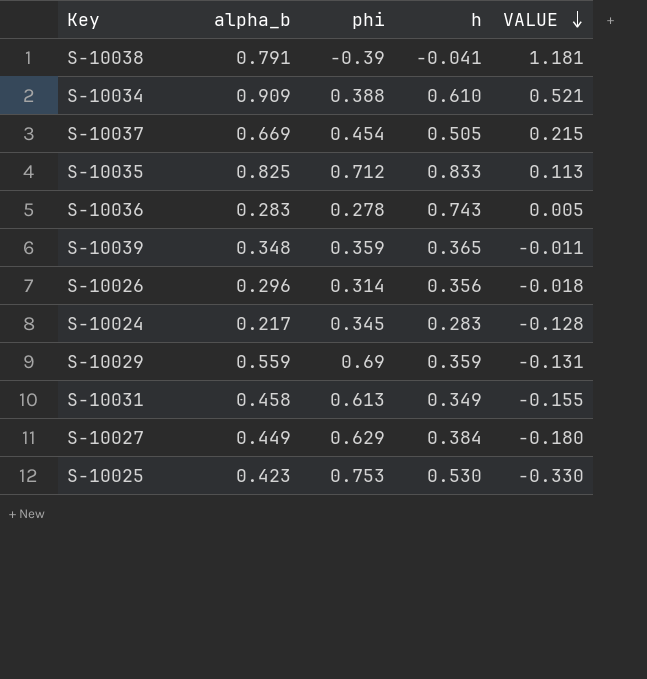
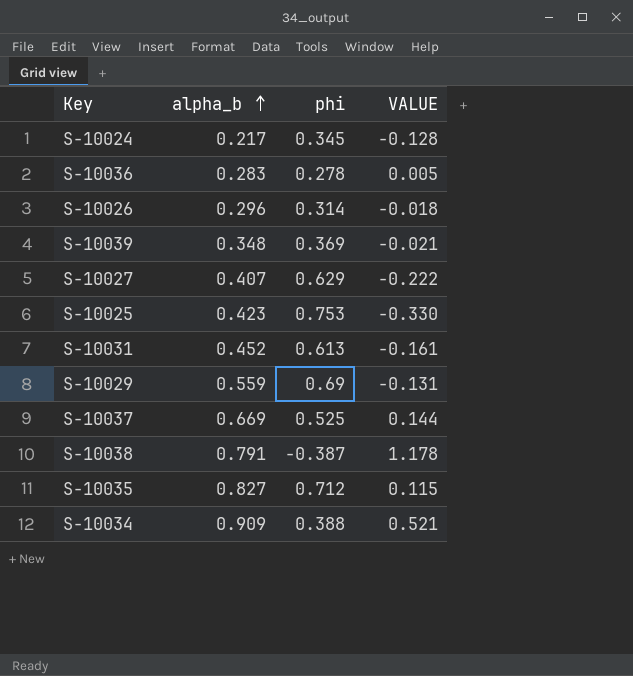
row order: VALUE descending -> alpha_b ascending
column h | position: 4 -> none
S-10039 | phi: 0.359 -> 0.369
S-10039 | VALUE: -0.011 -> -0.021
S-10027 | alpha_b: 0.449 -> 0.407
S-10027 | VALUE: -0.180 -> -0.222
S-10031 | alpha_b: 0.458 -> 0.452
S-10031 | VALUE: -0.155 -> -0.161
S-10037 | phi: 0.454 -> 0.525
S-10037 | VALUE: 0.215 -> 0.144
S-10038 | phi: -0.39 -> -0.387
S-10038 | VALUE: 1.181 -> 1.178
S-10035 | alpha_b: 0.825 -> 0.827
S-10035 | VALUE: 0.113 -> 0.115

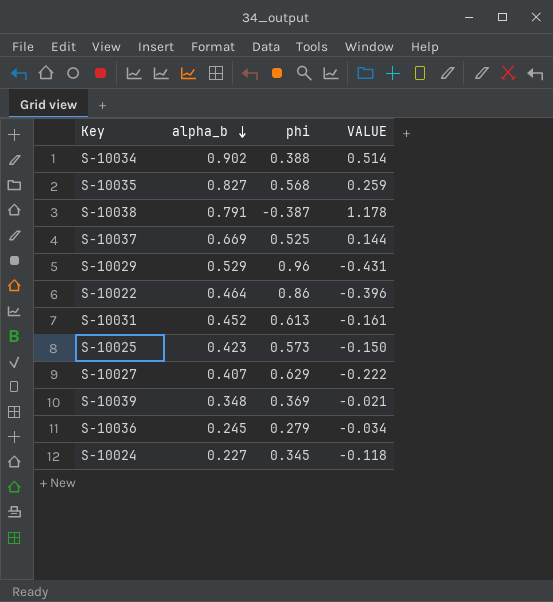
row order: alpha_b ascending -> alpha_b descending
row S-10026: 0.296 | 0.314 | -0.018 -> none
S-10034 | alpha_b: 0.909 -> 0.902
S-10034 | VALUE: 0.521 -> 0.514
S-10035 | phi: 0.712 -> 0.568
S-10035 | VALUE: 0.115 -> 0.259
S-10029 | alpha_b: 0.559 -> 0.529
S-10029 | phi: 0.69 -> 0.96
S-10029 | VALUE: -0.131 -> -0.431
row S-10022: none -> 0.464 | 0.86 | -0.396
S-10025 | phi: 0.753 -> 0.573
S-10025 | VALUE: -0.330 -> -0.150
S-10036 | alpha_b: 0.283 -> 0.245
S-10036 | phi: 0.278 -> 0.279
S-10036 | VALUE: 0.005 -> -0.034
S-10024 | alpha_b: 0.217 -> 0.227
S-10024 | VALUE: -0.128 -> -0.118

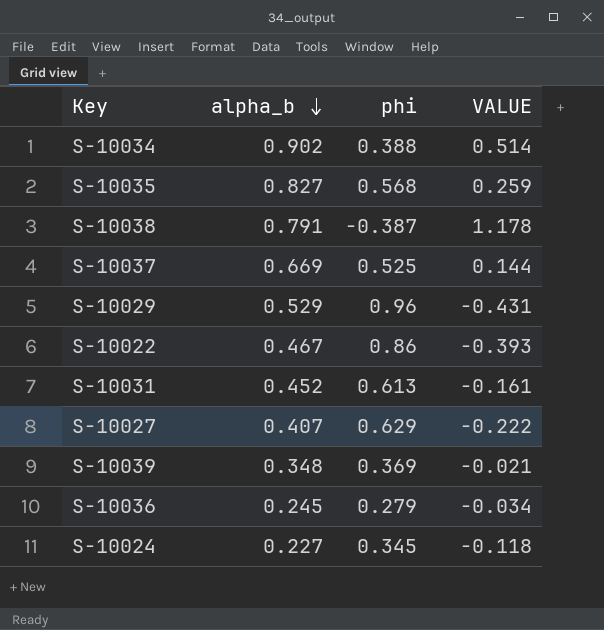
row S-10025: 0.423 | 0.573 | -0.150 -> none
S-10022 | alpha_b: 0.464 -> 0.467
S-10022 | VALUE: -0.396 -> -0.393

